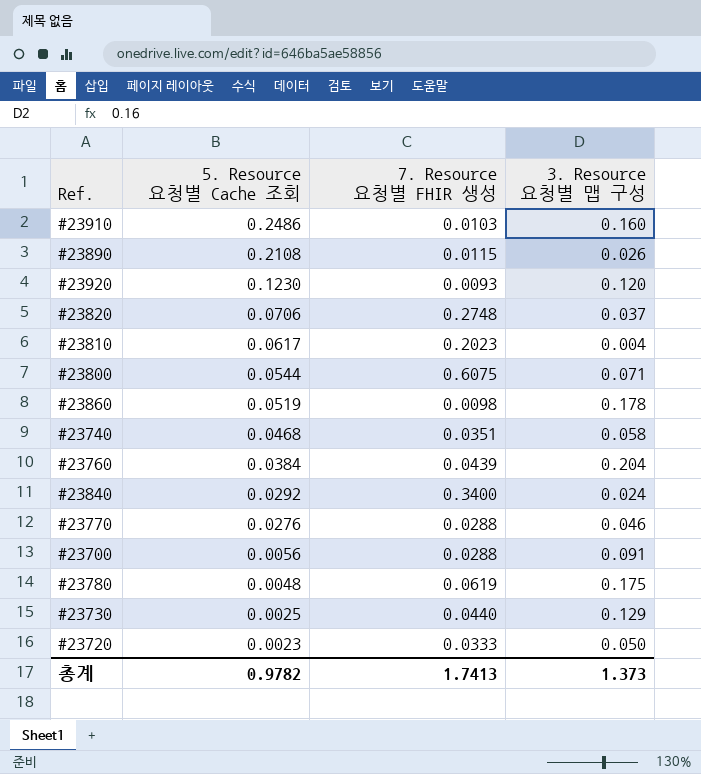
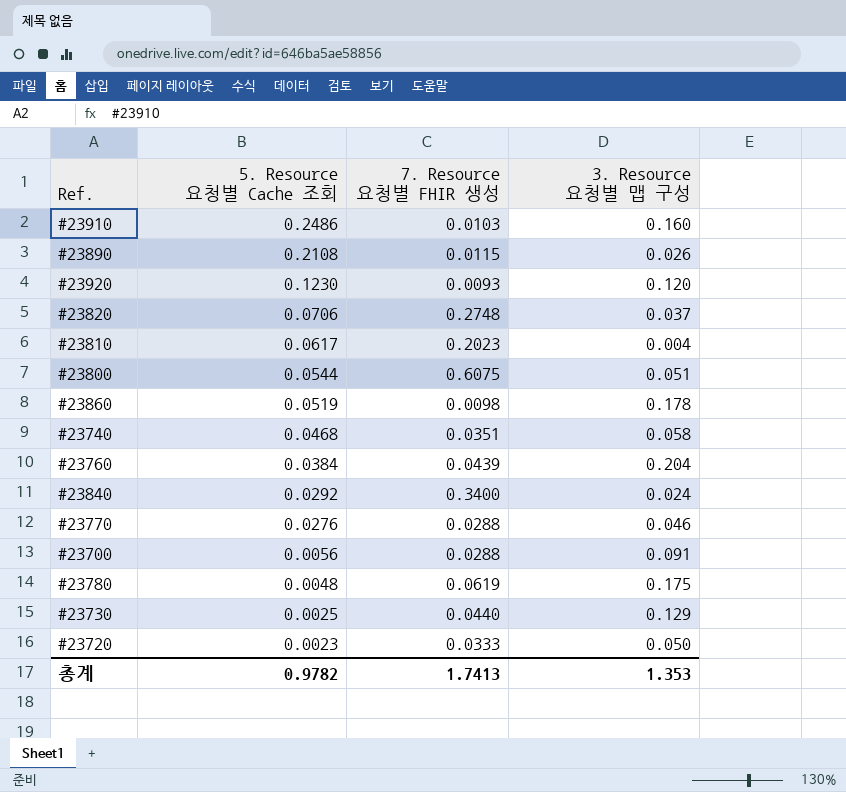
#23800 | 3. Resource 요청별 맵 구성: 0.071 -> 0.051
총계 | 3. Resource 요청별 맵 구성: 1.373 -> 1.353

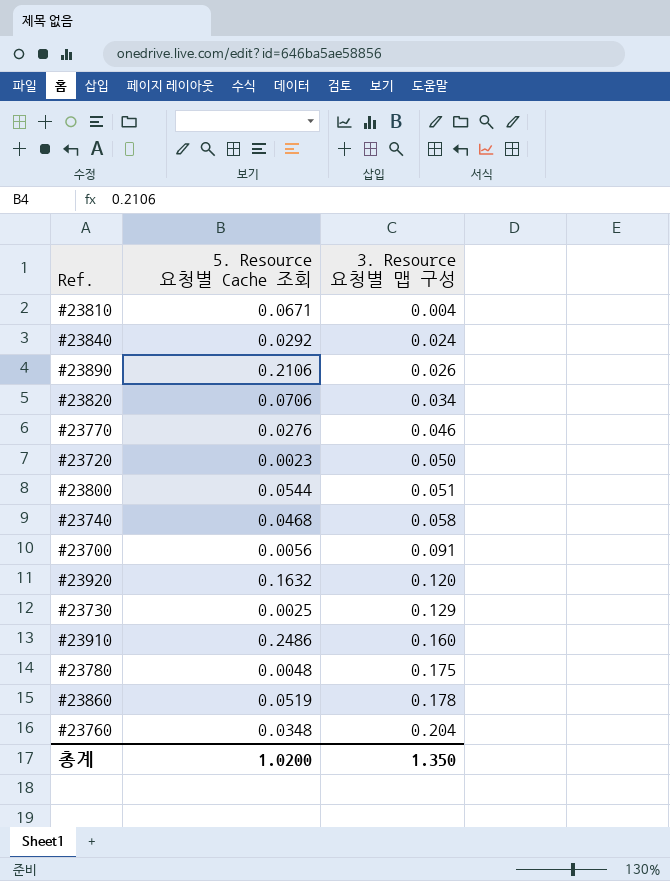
row order: 5. Resource 요청별 Cache 조회 descending -> 3. Resource 요청별 맵 구성 ascending
column 7. Resource 요청별 FHIR 생성 | position: 3 -> none
#23810 | 5. Resource 요청별 Cache 조회: 0.0617 -> 0.0671
#23890 | 5. Resource 요청별 Cache 조회: 0.2108 -> 0.2106
#23820 | 3. Resource 요청별 맵 구성: 0.037 -> 0.034
#23920 | 5. Resource 요청별 Cache 조회: 0.1230 -> 0.1632
#23760 | 5. Resource 요청별 Cache 조회: 0.0384 -> 0.0348
총계 | 5. Resource 요청별 Cache 조회: 0.9782 -> 1.0200
총계 | 3. Resource 요청별 맵 구성: 1.353 -> 1.350

